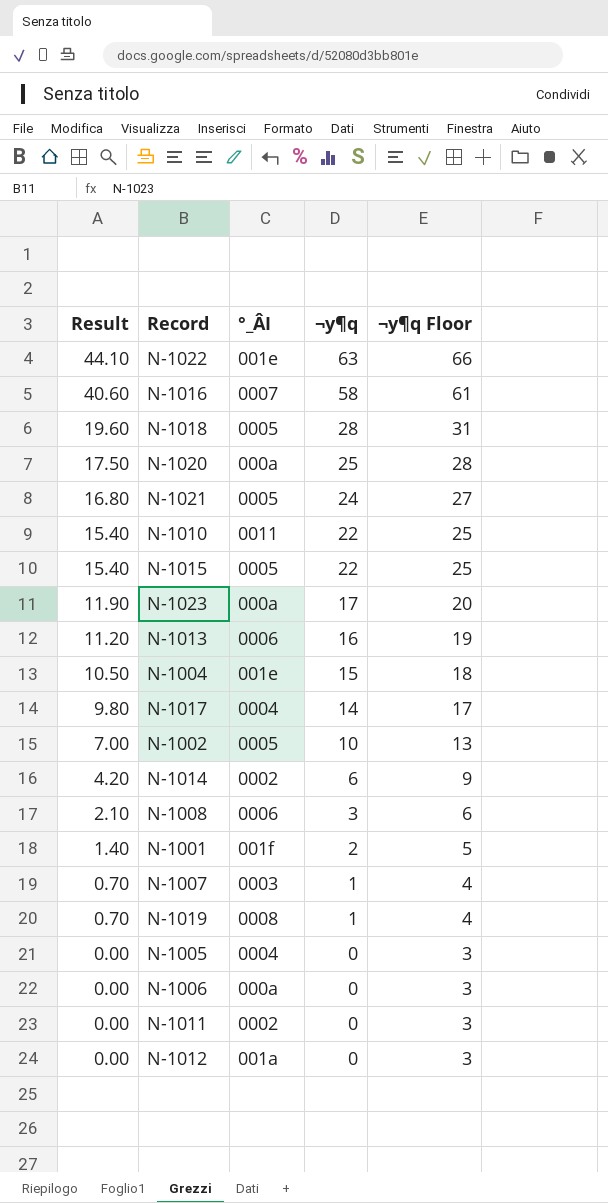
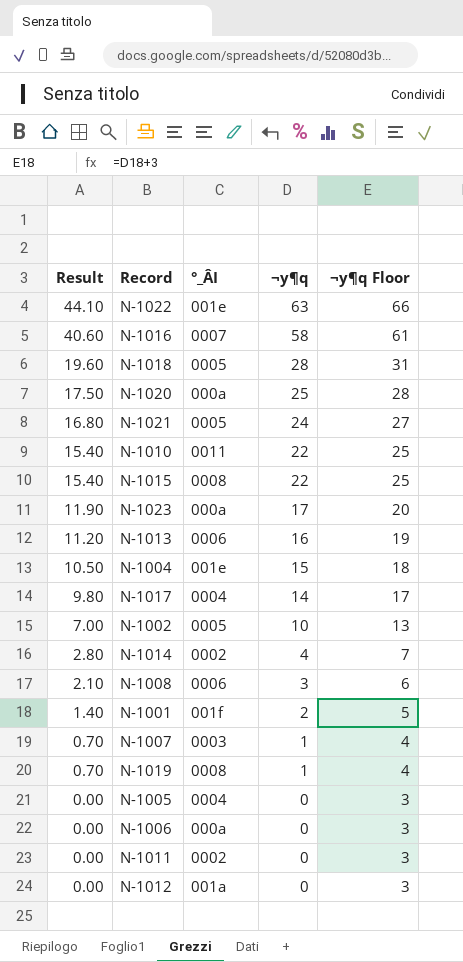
N-1015 | °_ÂI: 0005 -> 0008
N-1014 | Result: 4.20 -> 2.80
N-1014 | ¬y¶q: 6 -> 4
N-1014 | ¬y¶q Floor: 9 -> 7

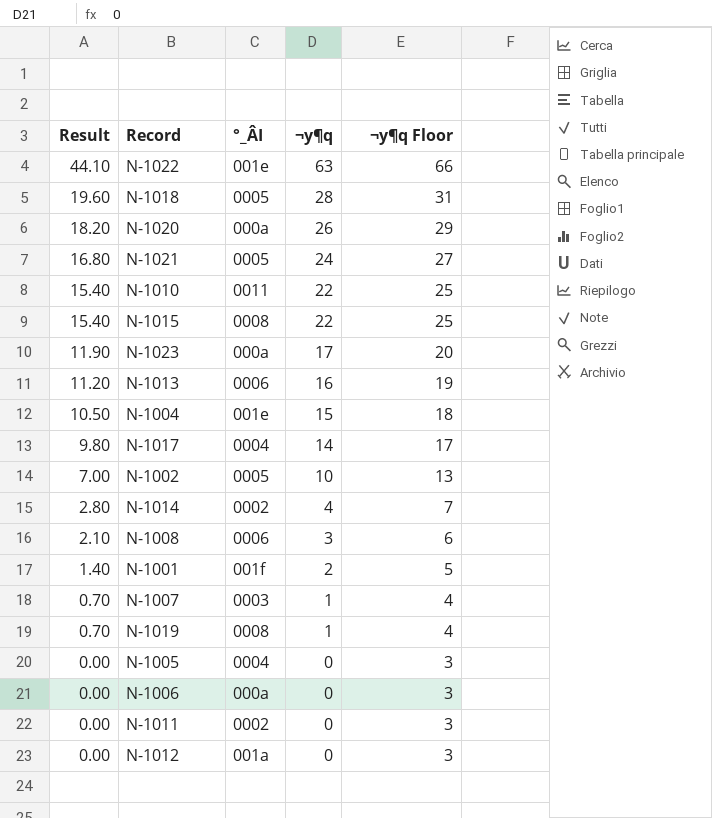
row N-1016: 40.60 | 0007 | 58 | 61 -> none
N-1020 | Result: 17.50 -> 18.20
N-1020 | ¬y¶q: 25 -> 26
N-1020 | ¬y¶q Floor: 28 -> 29

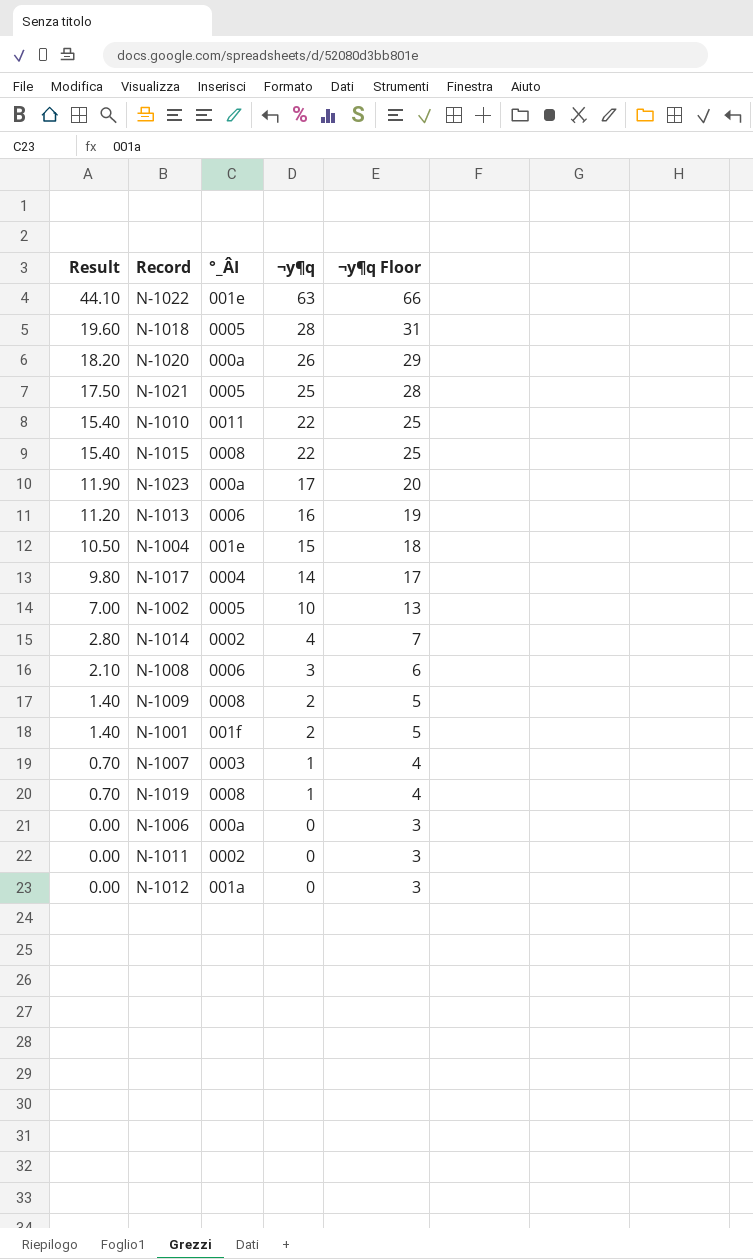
row N-1005: 0.00 | 0004 | 0 | 3 -> none
N-1021 | Result: 16.80 -> 17.50
N-1021 | ¬y¶q: 24 -> 25
N-1021 | ¬y¶q Floor: 27 -> 28
row N-1009: none -> 1.40 | 0008 | 2 | 5

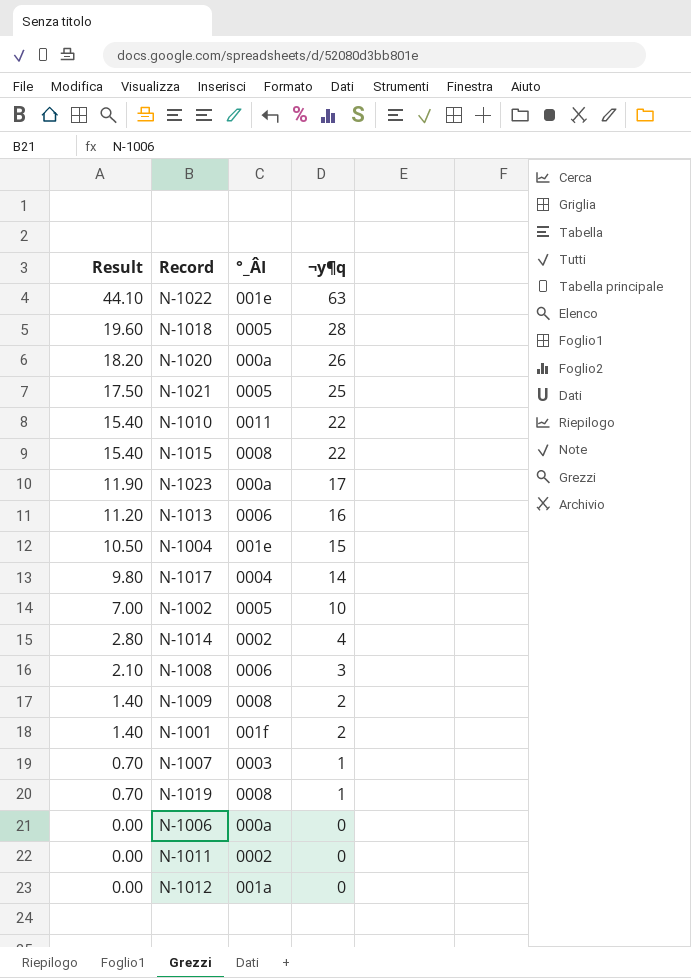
column ¬y¶q Floor | formula: [¬y¶q] + 3 -> none

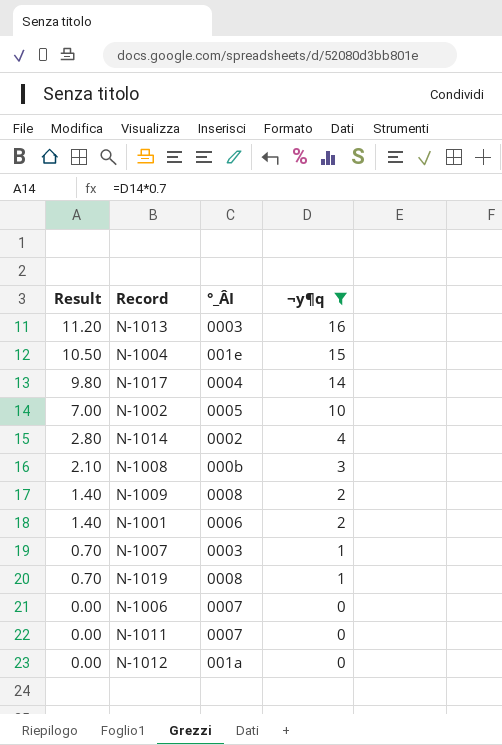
filter: none -> ¬y¶q <= 16
N-1013 | °_ÂI: 0006 -> 0003
N-1008 | °_ÂI: 0006 -> 000b
N-1001 | °_ÂI: 001f -> 0006
N-1006 | °_ÂI: 000a -> 0007
N-1011 | °_ÂI: 0002 -> 0007

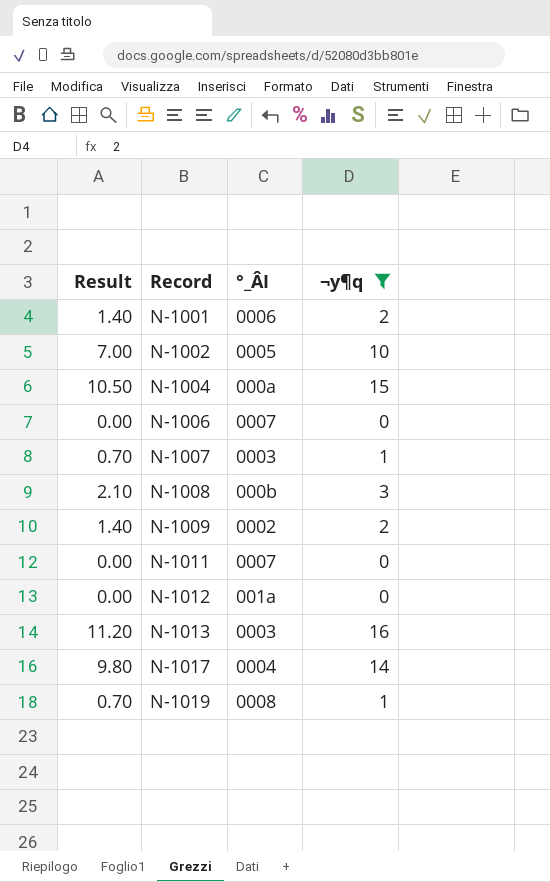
row order: Result descending -> Record ascending
row N-1014: 2.80 | 0002 | 4 -> none
N-1004 | °_ÂI: 001e -> 000a
N-1009 | °_ÂI: 0008 -> 0002

